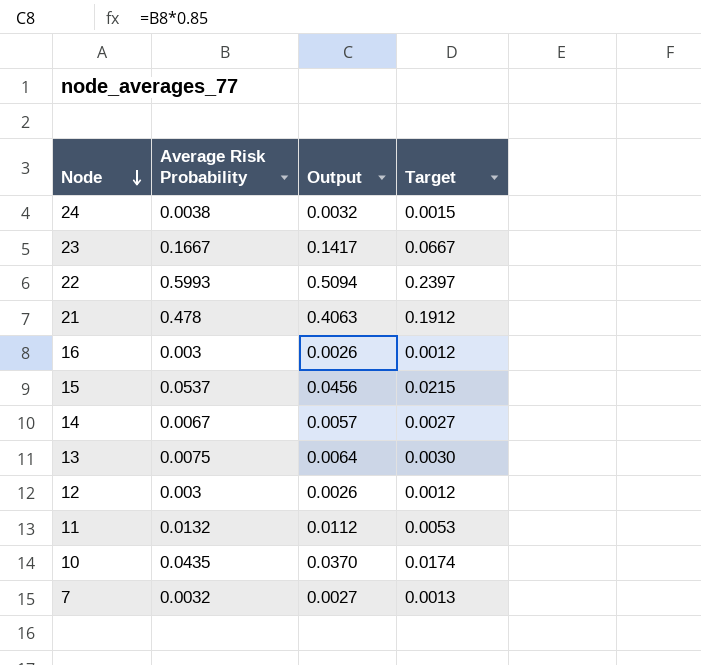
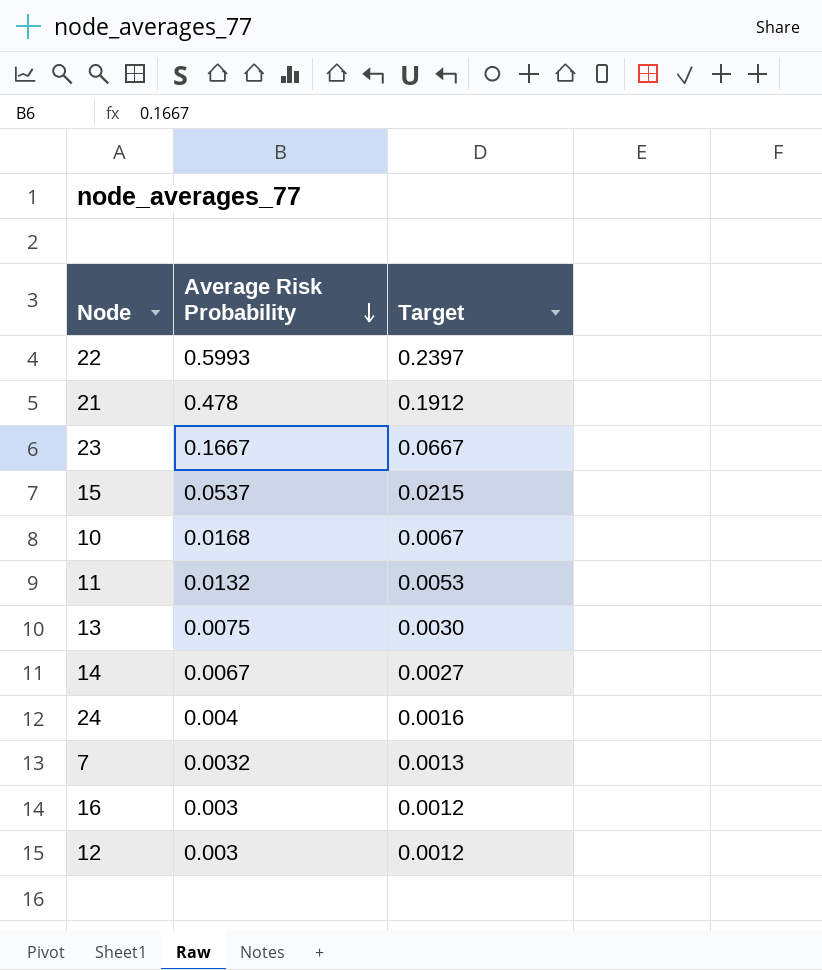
row order: Node descending -> Average Risk Probability descending
column Output | formula: [Average Risk Probability] * 0.85 -> none
10 | Average Risk Probability: 0.0435 -> 0.0168
10 | Target: 0.0174 -> 0.0067
24 | Average Risk Probability: 0.0038 -> 0.004
24 | Target: 0.0015 -> 0.0016

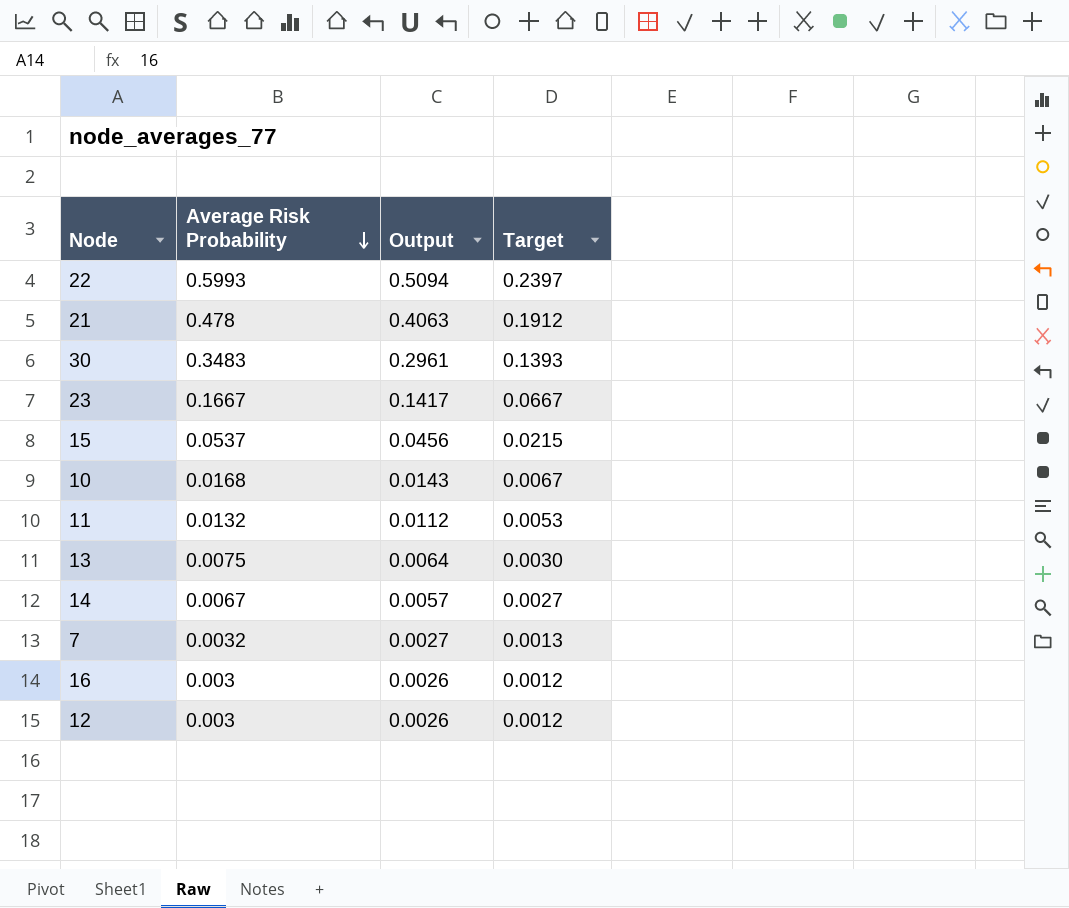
column Output | formula: none -> [Average Risk Probability] * 0.85
row 24: 0.004 | 0.0016 -> none
row 30: none -> 0.3483 | 0.2961 | 0.1393

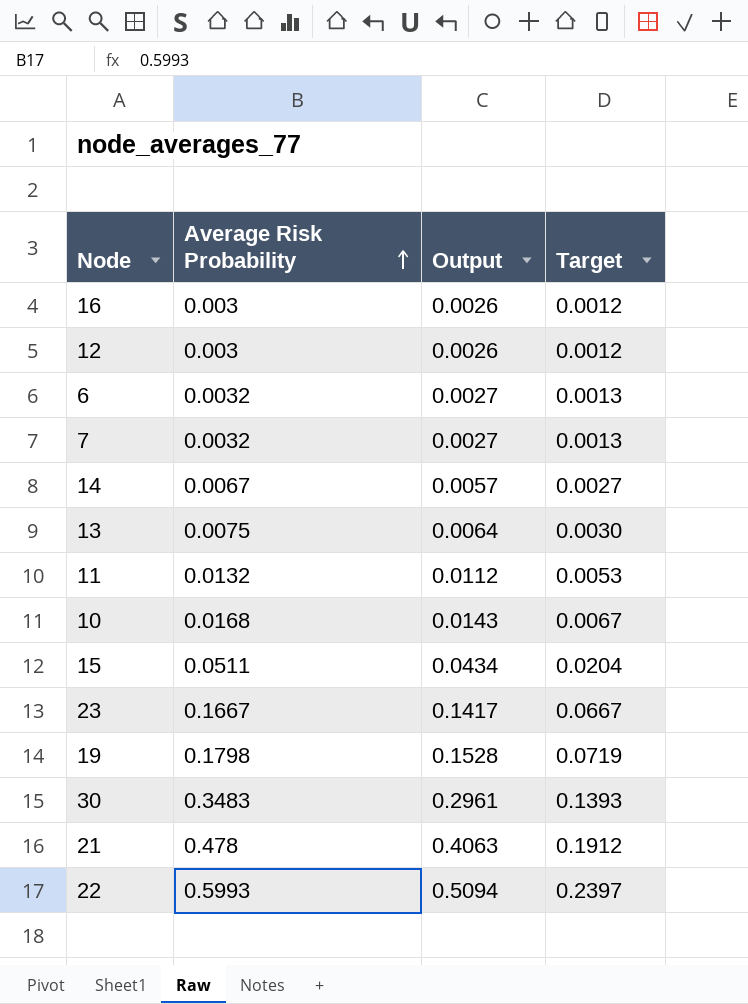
row order: Average Risk Probability descending -> Average Risk Probability ascending
row 6: none -> 0.0032 | 0.0027 | 0.0013
15 | Average Risk Probability: 0.0537 -> 0.0511
15 | Output: 0.0456 -> 0.0434
15 | Target: 0.0215 -> 0.0204
row 19: none -> 0.1798 | 0.1528 | 0.0719

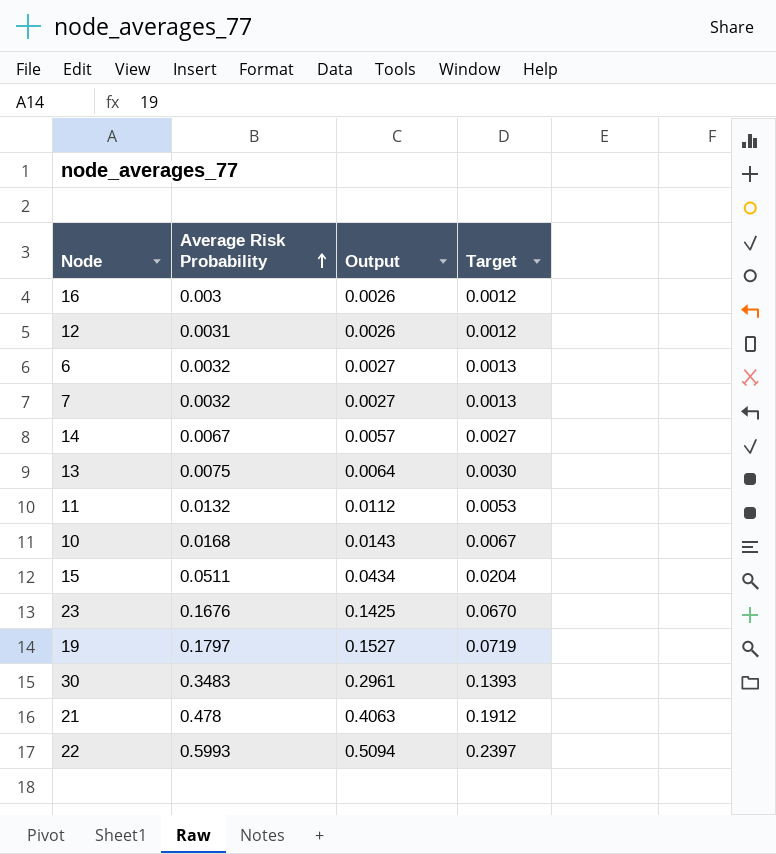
12 | Average Risk Probability: 0.003 -> 0.0031
23 | Average Risk Probability: 0.1667 -> 0.1676
23 | Output: 0.1417 -> 0.1425
23 | Target: 0.0667 -> 0.0670
19 | Average Risk Probability: 0.1798 -> 0.1797
19 | Output: 0.1528 -> 0.1527

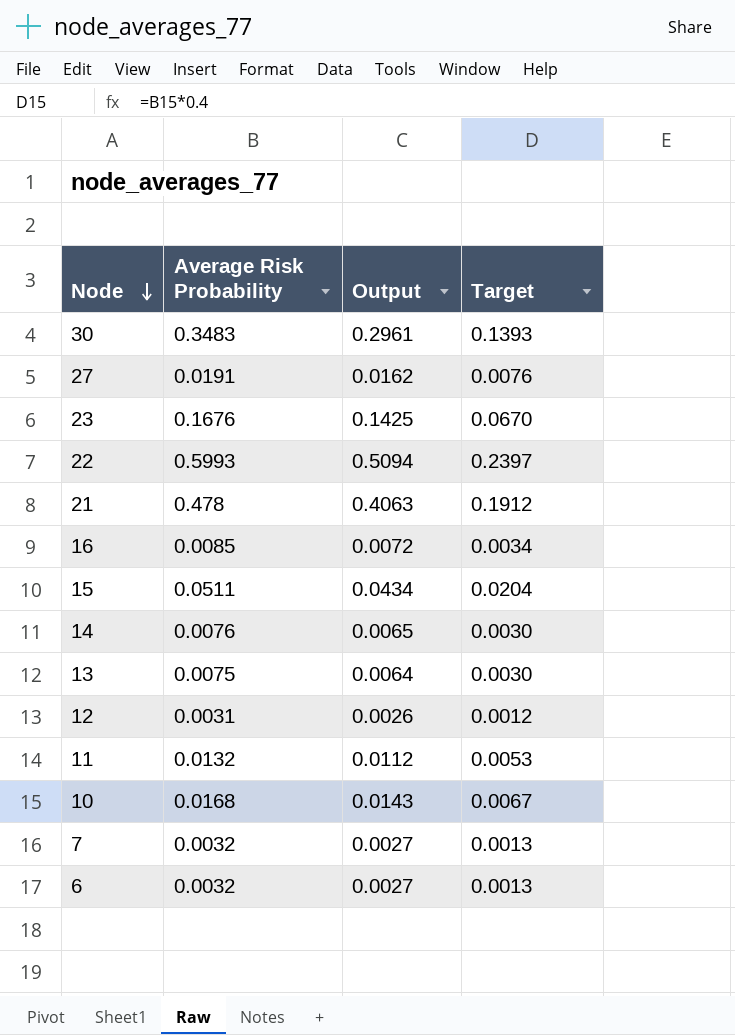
row order: Average Risk Probability ascending -> Node descending
row 19: 0.1797 | 0.1527 | 0.0719 -> none
row 27: none -> 0.0191 | 0.0162 | 0.0076
16 | Average Risk Probability: 0.003 -> 0.0085
16 | Output: 0.0026 -> 0.0072
16 | Target: 0.0012 -> 0.0034
14 | Average Risk Probability: 0.0067 -> 0.0076
14 | Output: 0.0057 -> 0.0065
14 | Target: 0.0027 -> 0.0030

